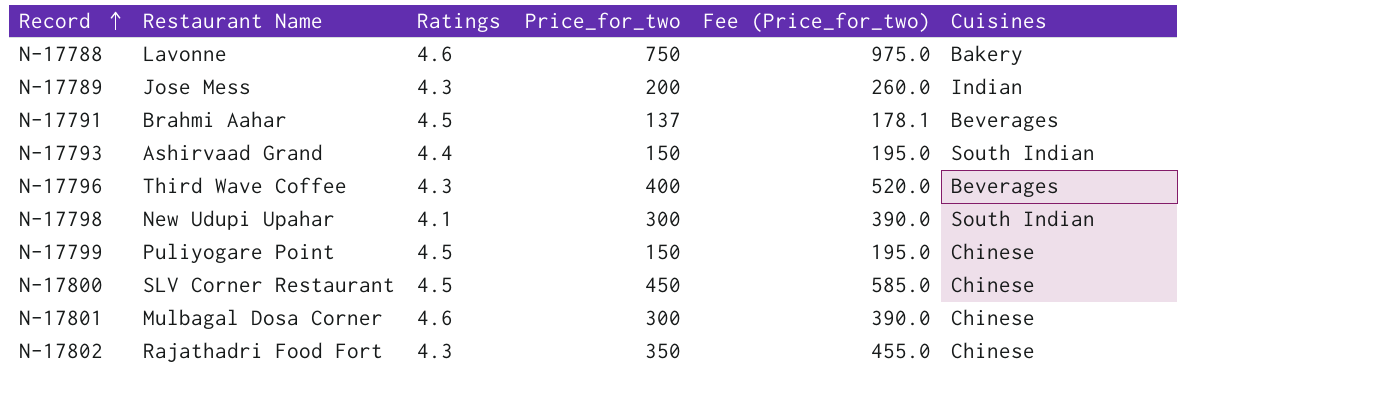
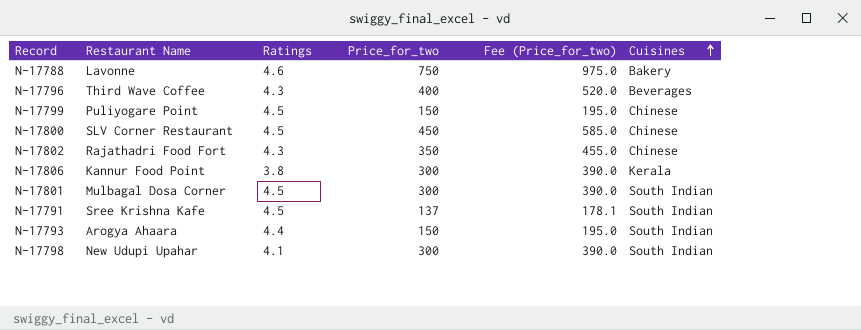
row order: Record ascending -> Cuisines ascending
row N-17789: Jose Mess | 4.3 | 200 | 260.0 | Indian -> none
row N-17806: none -> Kannur Food Point | 3.8 | 300 | 390.0 | Kerala
N-17801 | Ratings: 4.6 -> 4.5
N-17801 | Cuisines: Chinese -> South Indian
N-17791 | Restaurant Name: Brahmi Aahar -> Sree Krishna Kafe
N-17791 | Cuisines: Beverages -> South Indian
N-17793 | Restaurant Name: Ashirvaad Grand -> Arogya Ahaara

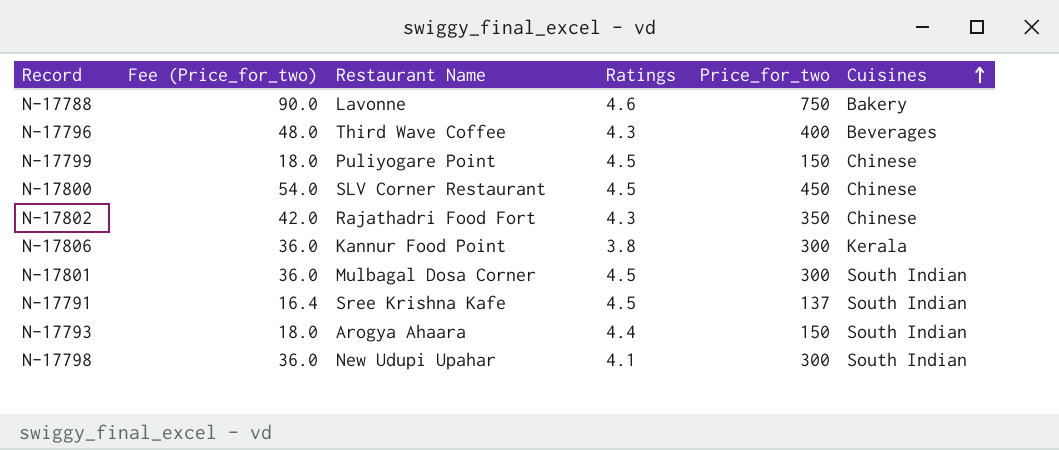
column Fee (Price_for_two) | formula: [Price_for_two] * 1.3 -> [Price_for_two] * 0.12
column Fee (Price_for_two) | position: 5 -> 2

